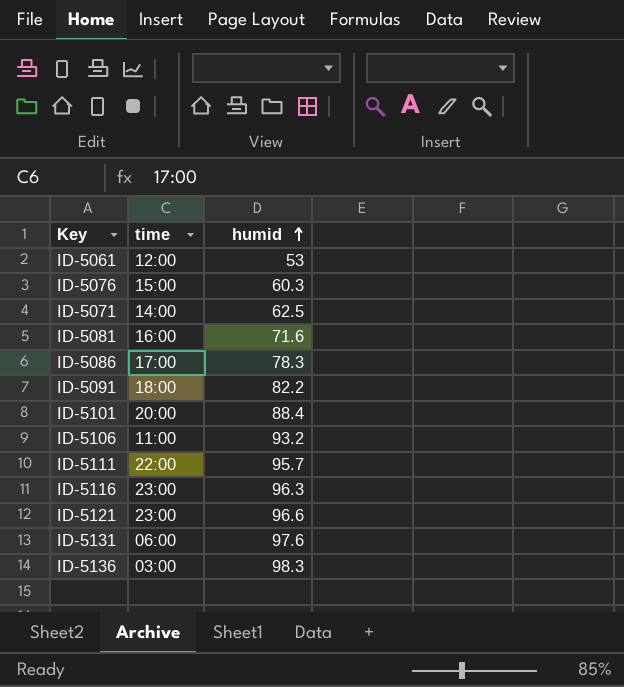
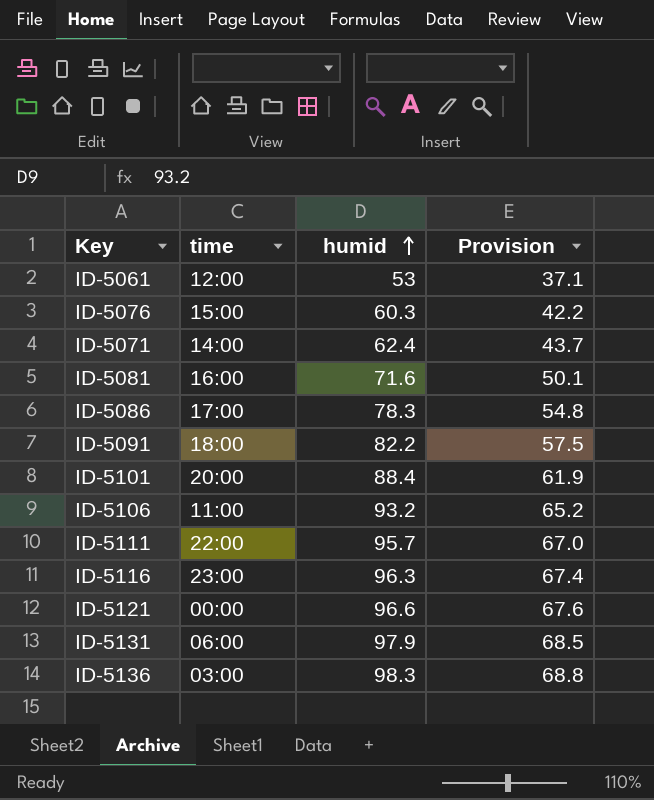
column Provision | formula: none -> [humid] * 0.7
ID-5071 | humid: 62.5 -> 62.4
ID-5121 | time: 23:00 -> 00:00
ID-5131 | humid: 97.6 -> 97.9

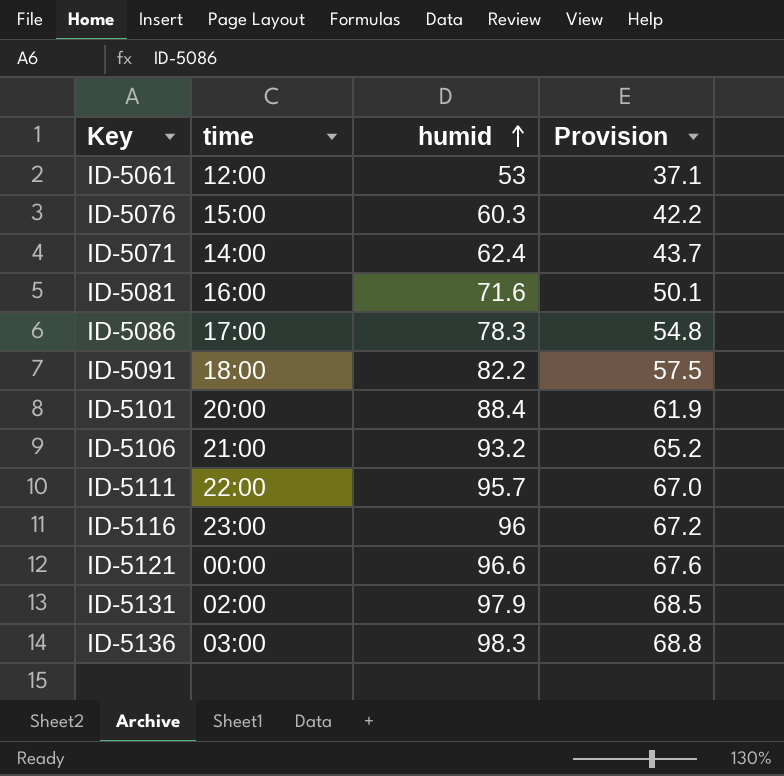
ID-5106 | time: 11:00 -> 21:00
ID-5116 | humid: 96.3 -> 96
ID-5116 | Provision: 67.4 -> 67.2
ID-5131 | time: 06:00 -> 02:00

